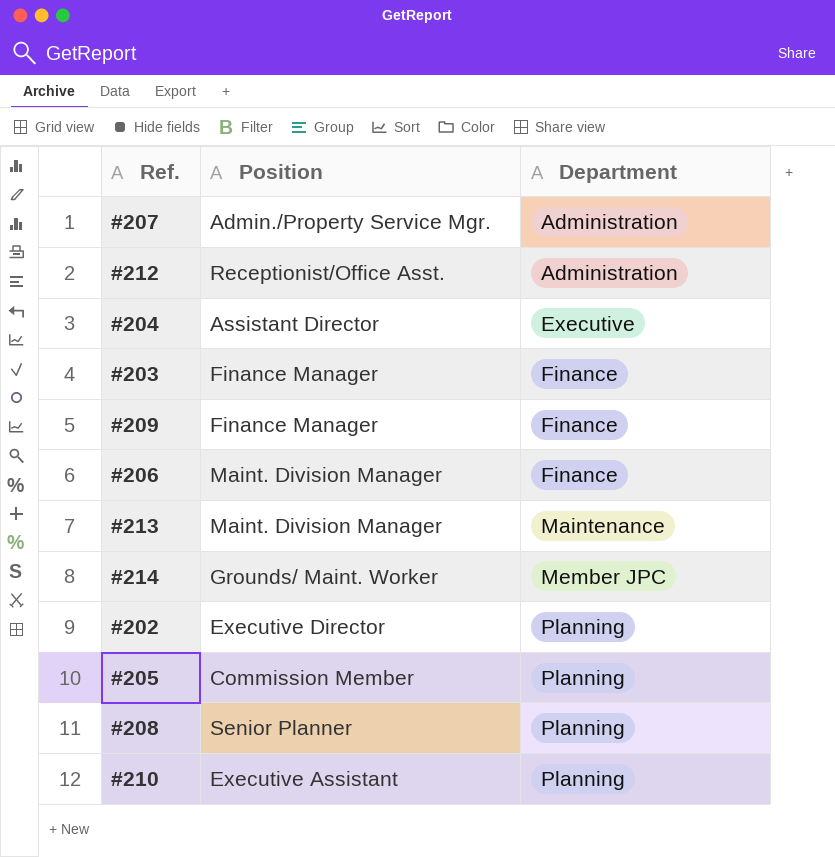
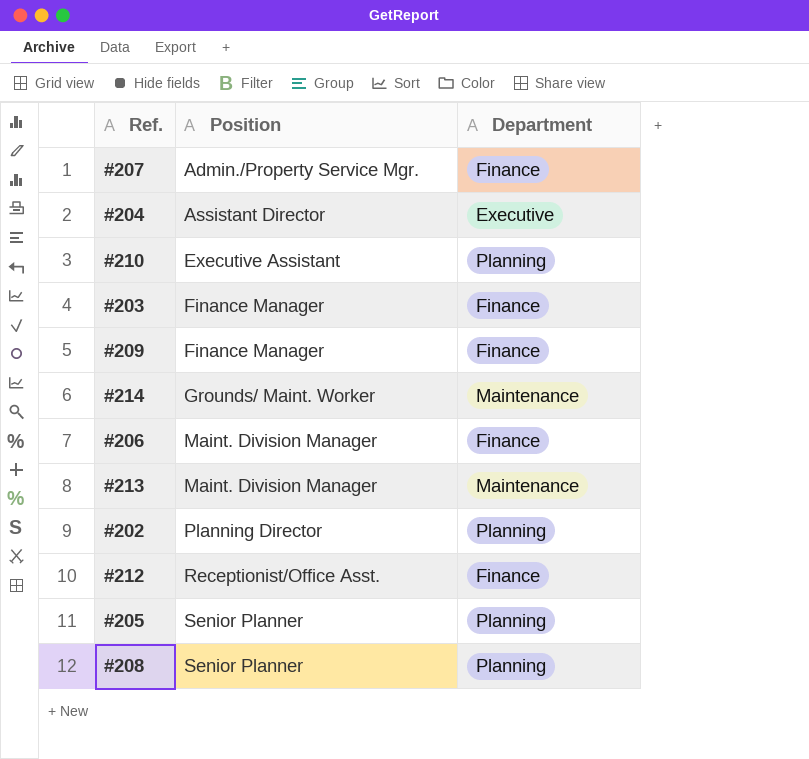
row order: Department ascending -> Position ascending
#207 | Department: Administration -> Finance
#214 | Department: Member JPC -> Maintenance
#202 | Position: Executive Director -> Planning Director
#212 | Department: Administration -> Finance
#205 | Position: Commission Member -> Senior Planner

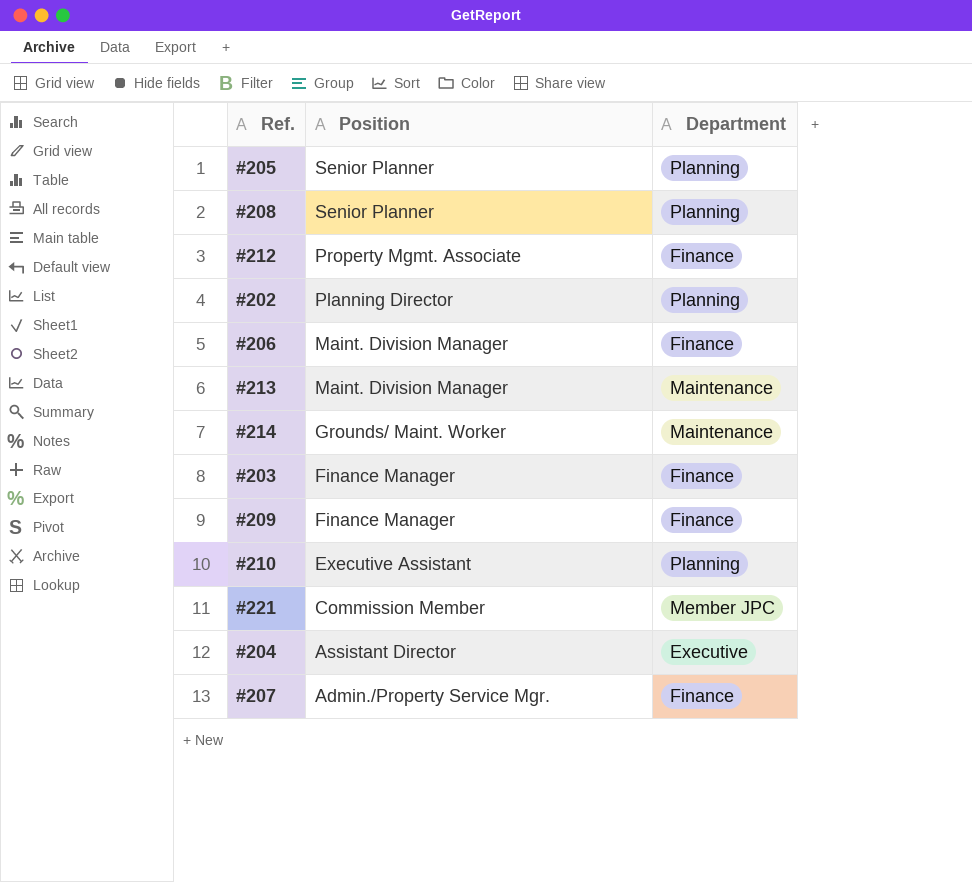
row order: Position ascending -> Position descending
#212 | Position: Receptionist/Office Asst. -> Property Mgmt. Associate
row #221: none -> Commission Member | Member JPC

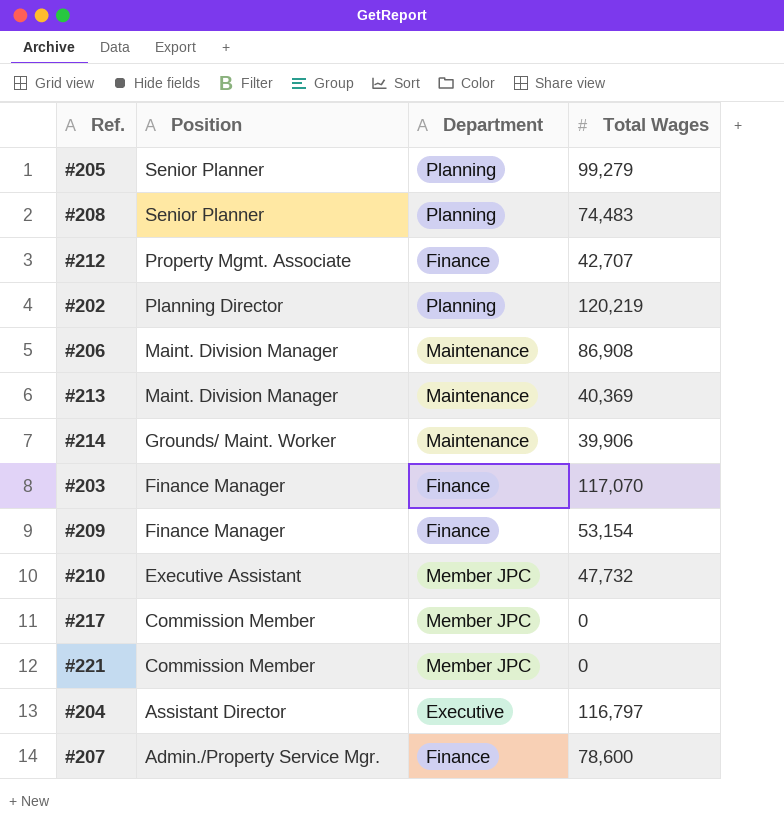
column Total Wages | position: none -> 4
#206 | Department: Finance -> Maintenance
#210 | Department: Planning -> Member JPC
row #217: none -> Commission Member | Member JPC | 0

